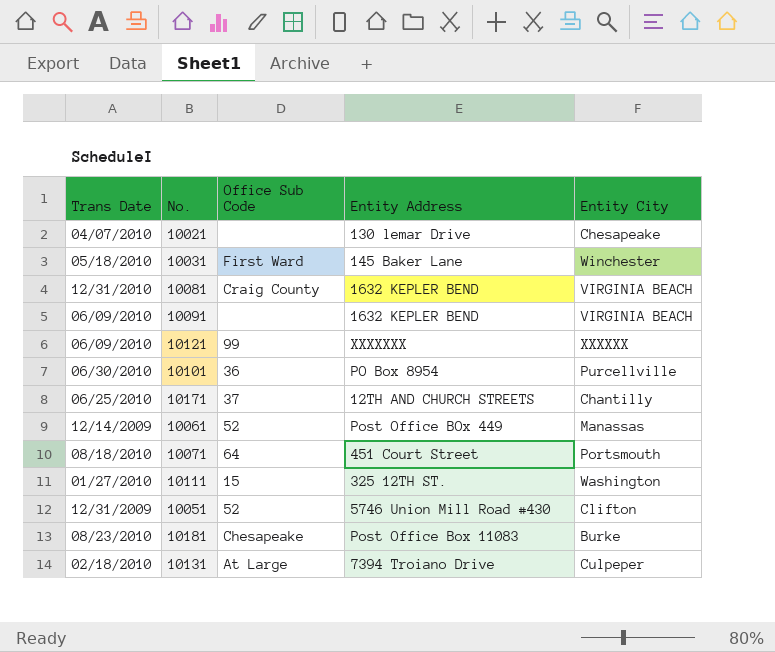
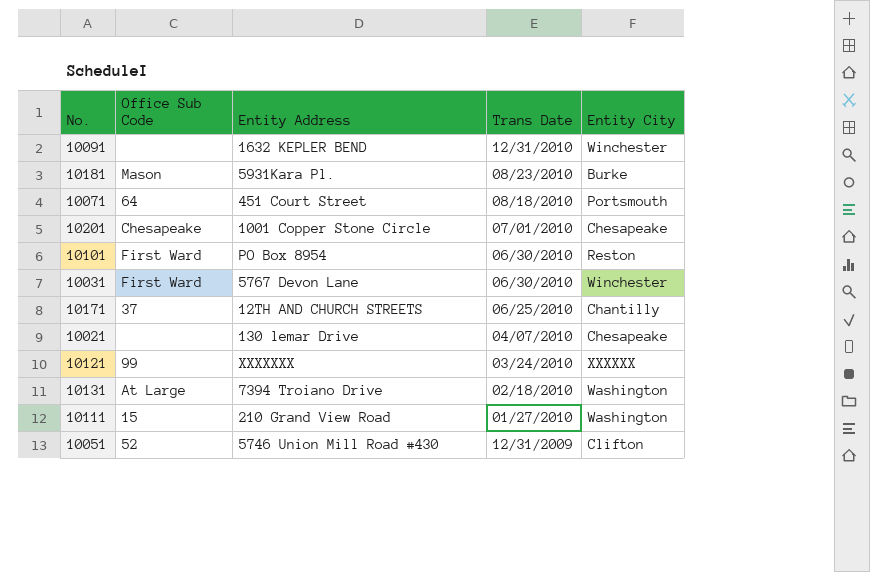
row order: none -> Trans Date descending
column Trans Date | position: 1 -> 4
row 10081: 12/31/2010 | Craig County | 1632 KEPLER BEND | VIRGINIA BEACH -> none
row 10061: 12/14/2009 | 52 | Post Office BOx 449 | Manassas -> none
10091 | Trans Date: 06/09/2010 -> 12/31/2010
10091 | Entity City: VIRGINIA BEACH -> Winchester
10181 | Office Sub Code: Chesapeake -> Mason
10181 | Entity Address: Post Office Box 11083 -> 5931Kara Pl.
row 10201: none -> Chesapeake | 1001 Copper Stone Circle | 07/01/2010 | Chesapeake
10101 | Office Sub Code: 36 -> First Ward
10101 | Entity City: Purcellville -> Reston
10031 | Entity Address: 145 Baker Lane -> 5767 Devon Lane
10031 | Trans Date: 05/18/2010 -> 06/30/2010
10121 | Trans Date: 06/09/2010 -> 03/24/2010
10131 | Entity City: Culpeper -> Washington
10111 | Entity Address: 325 12TH ST. -> 210 Grand View Road

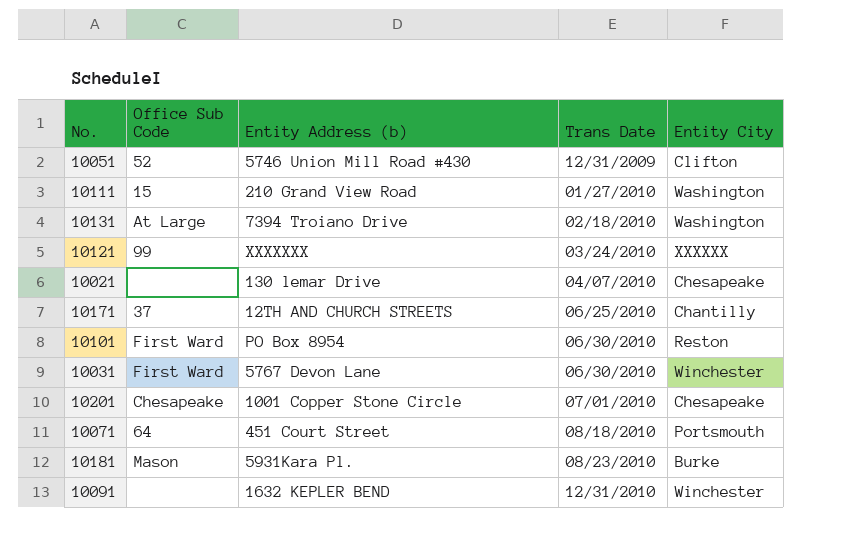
row order: Trans Date descending -> Trans Date ascending
column name: Entity Address -> Entity Address (b)

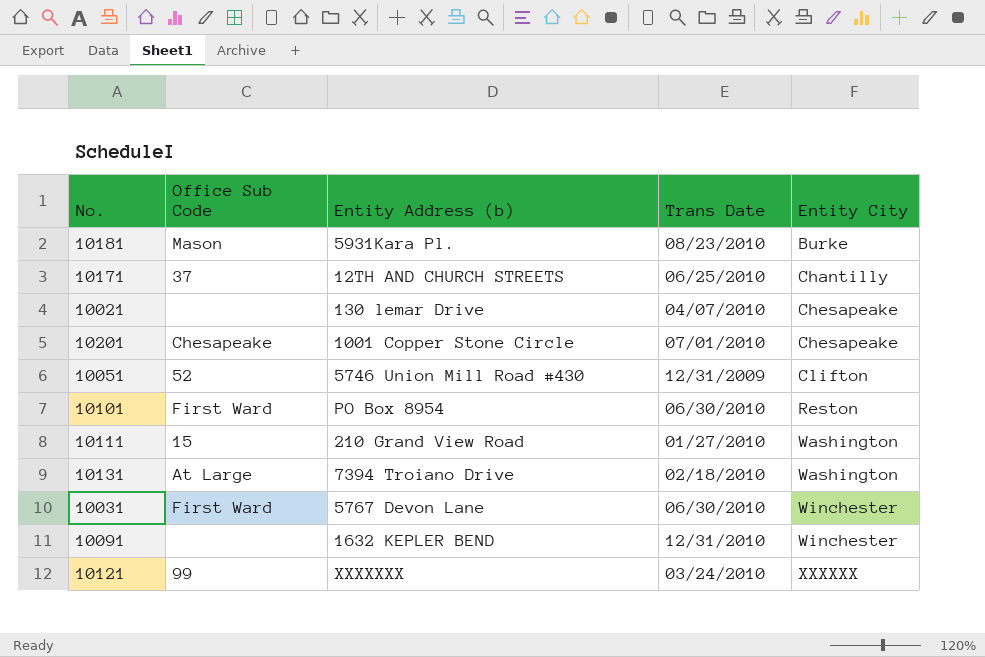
row order: Trans Date ascending -> Entity City ascending
row 10071: 64 | 451 Court Street | 08/18/2010 | Portsmouth -> none

